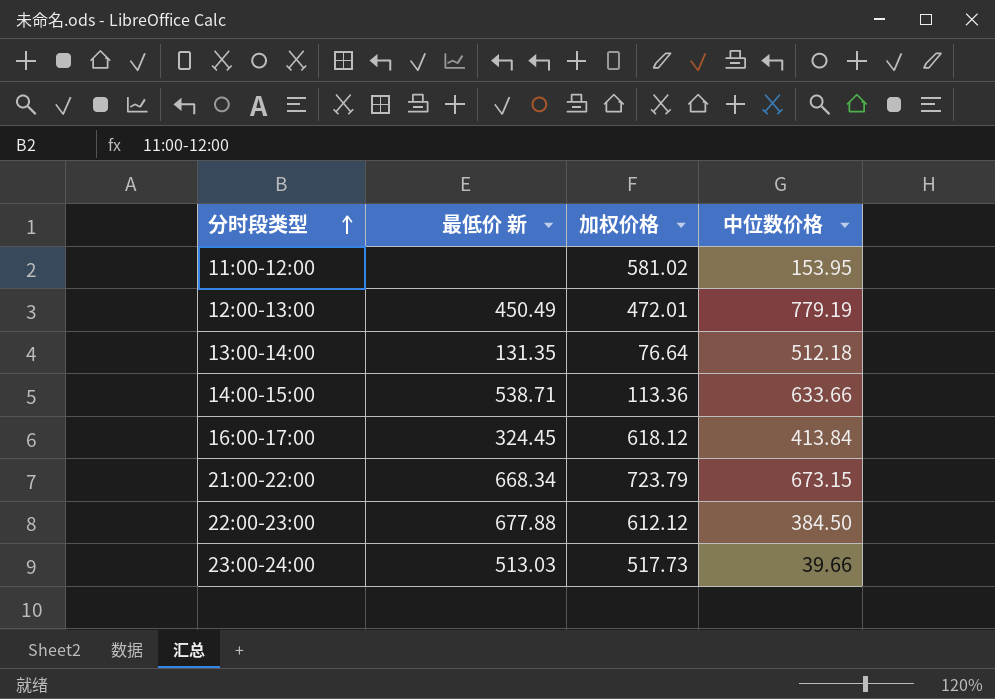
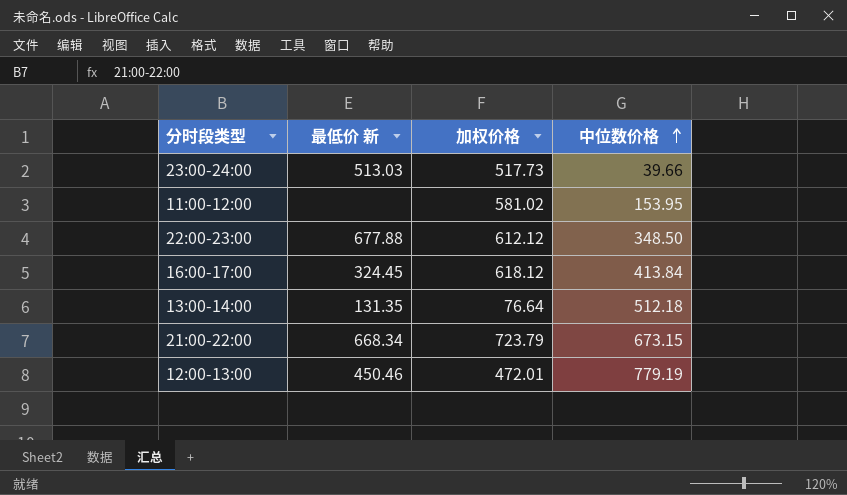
row order: 分时段类型 ascending -> 中位数价格 ascending
row 14:00-15:00: 538.71 | 113.36 | 633.66 -> none
22:00-23:00 | 中位数价格: 384.50 -> 348.50
12:00-13:00 | 最低价 新: 450.49 -> 450.46

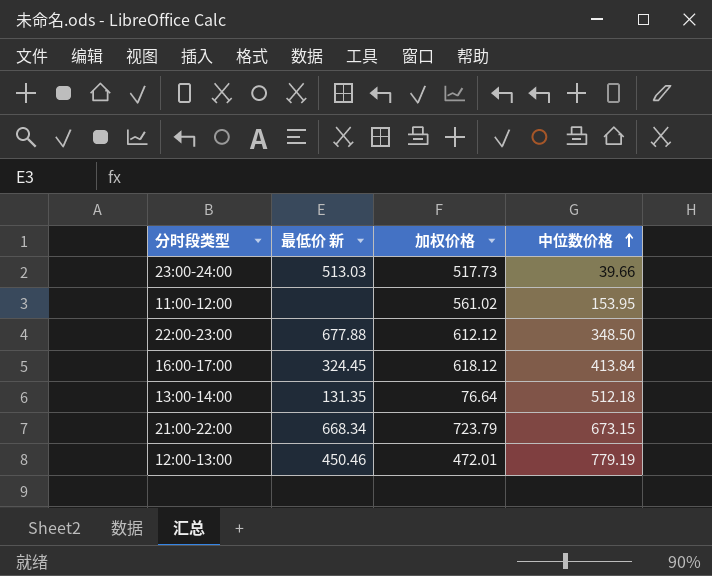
11:00-12:00 | 加权价格: 581.02 -> 561.02

